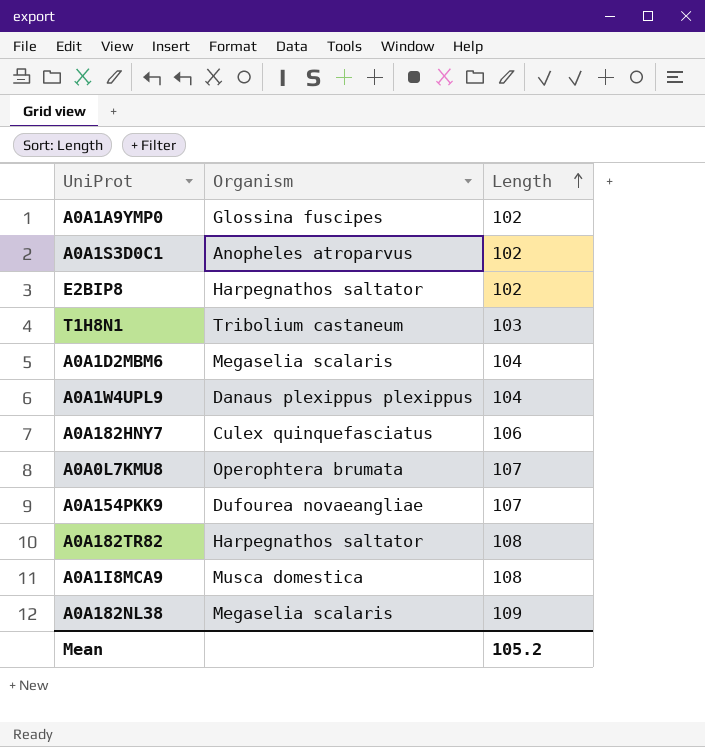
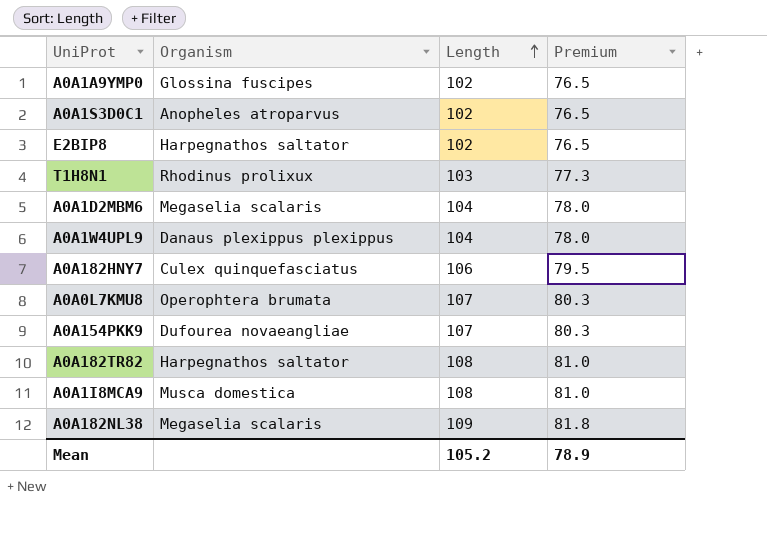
column Premium | formula: none -> [Length] * 0.75
T1H8N1 | Organism: Tribolium castaneum -> Rhodinus prolixux

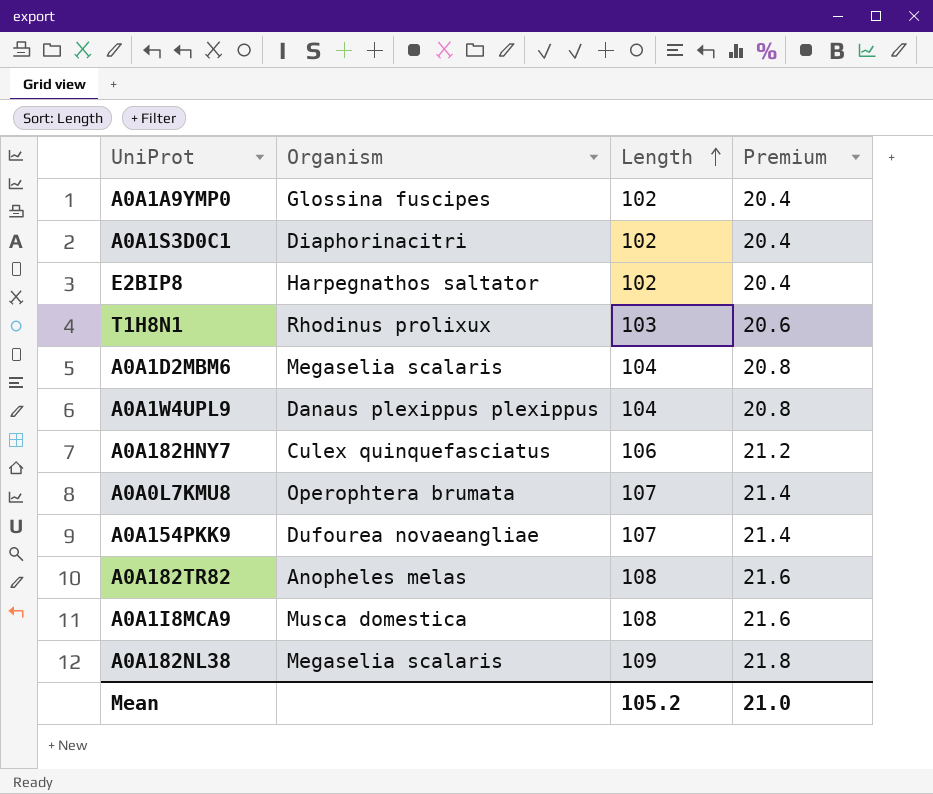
column Premium | formula: [Length] * 0.75 -> [Length] * 0.2
A0A1S3D0C1 | Organism: Anopheles atroparvus -> Diaphorinacitri
A0A182TR82 | Organism: Harpegnathos saltator -> Anopheles melas
Mean | Premium: 78.9 -> 21.0

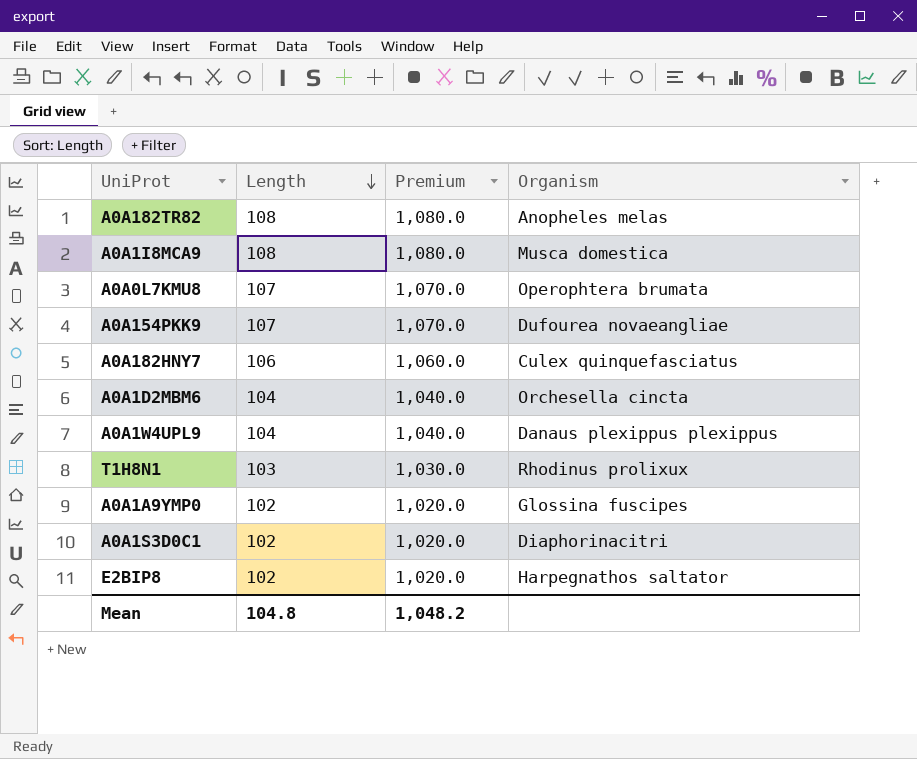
row order: Length ascending -> Length descending
column Premium | formula: [Length] * 0.2 -> [Length] * 10
column Organism | position: 2 -> 4
row A0A182NL38: Megaselia scalaris | 109 | 21.8 -> none
A0A1D2MBM6 | Organism: Megaselia scalaris -> Orchesella cincta
Mean | Length: 105.2 -> 104.8
Mean | Premium: 21.0 -> 1,048.2

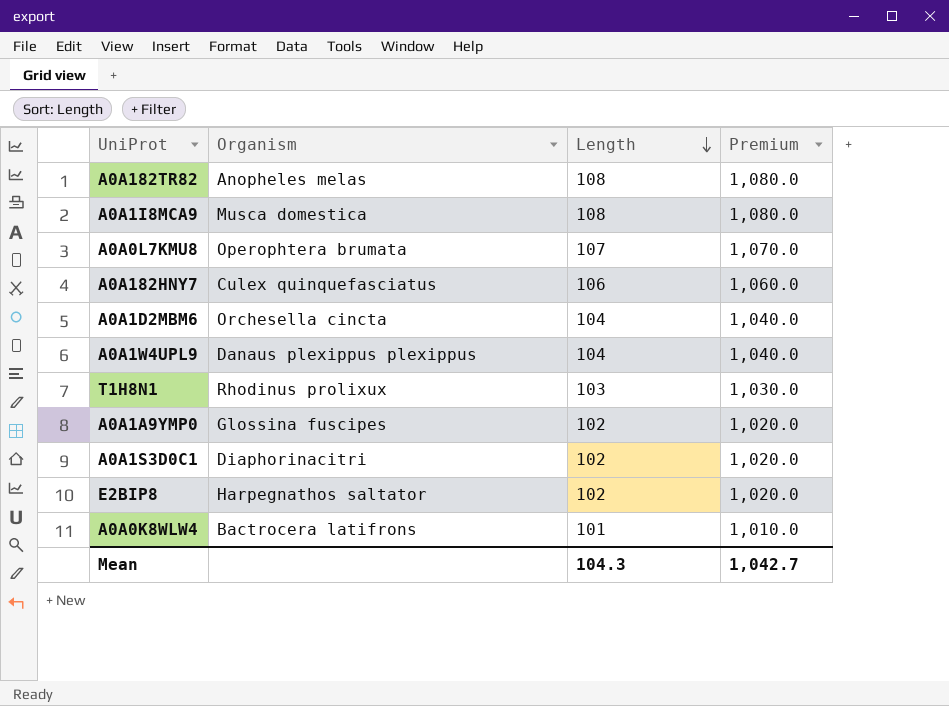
column Organism | position: 4 -> 2
row A0A154PKK9: 107 | 1,070.0 | Dufourea novaeangliae -> none
row A0A0K8WLW4: none -> Bactrocera latifrons | 101 | 1,010.0
Mean | Length: 104.8 -> 104.3
Mean | Premium: 1,048.2 -> 1,042.7

